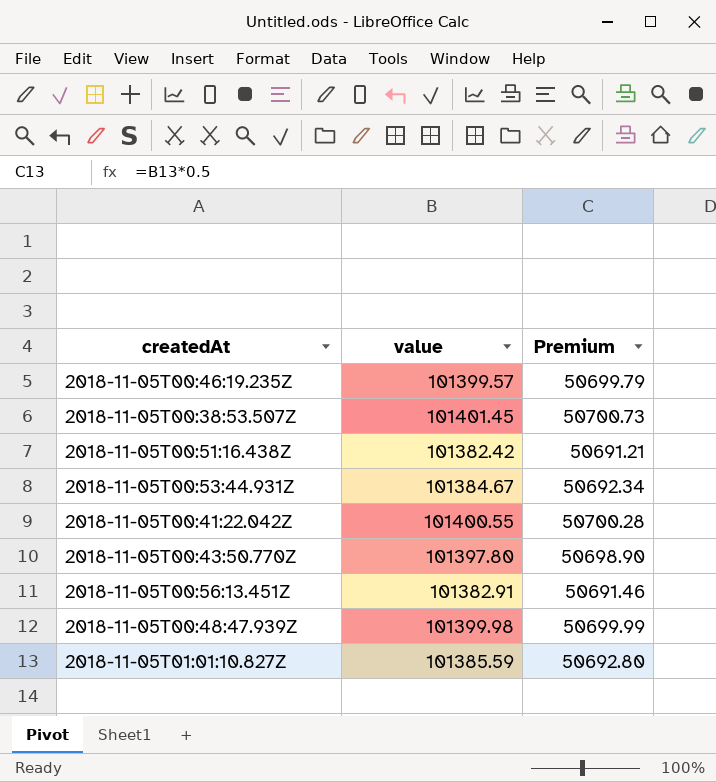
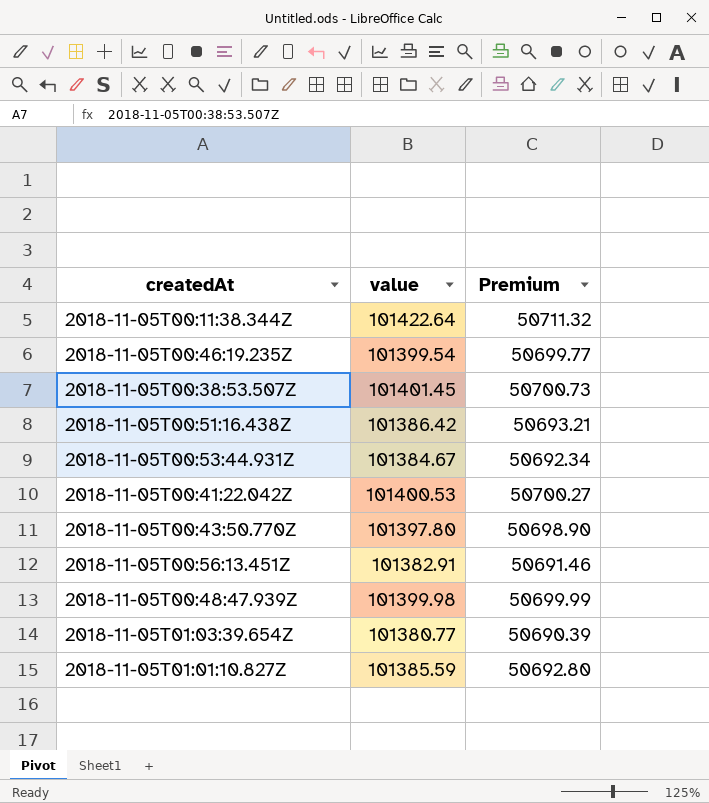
row 2018-11-05T00:11:38.344Z: none -> 101422.64 | 50711.32
2018-11-05T00:46:19.235Z | value: 101399.57 -> 101399.54
2018-11-05T00:46:19.235Z | Premium: 50699.79 -> 50699.77
2018-11-05T00:51:16.438Z | value: 101382.42 -> 101386.42
2018-11-05T00:51:16.438Z | Premium: 50691.21 -> 50693.21
2018-11-05T00:41:22.042Z | value: 101400.55 -> 101400.53
2018-11-05T00:41:22.042Z | Premium: 50700.28 -> 50700.27
row 2018-11-05T01:03:39.654Z: none -> 101380.77 | 50690.39

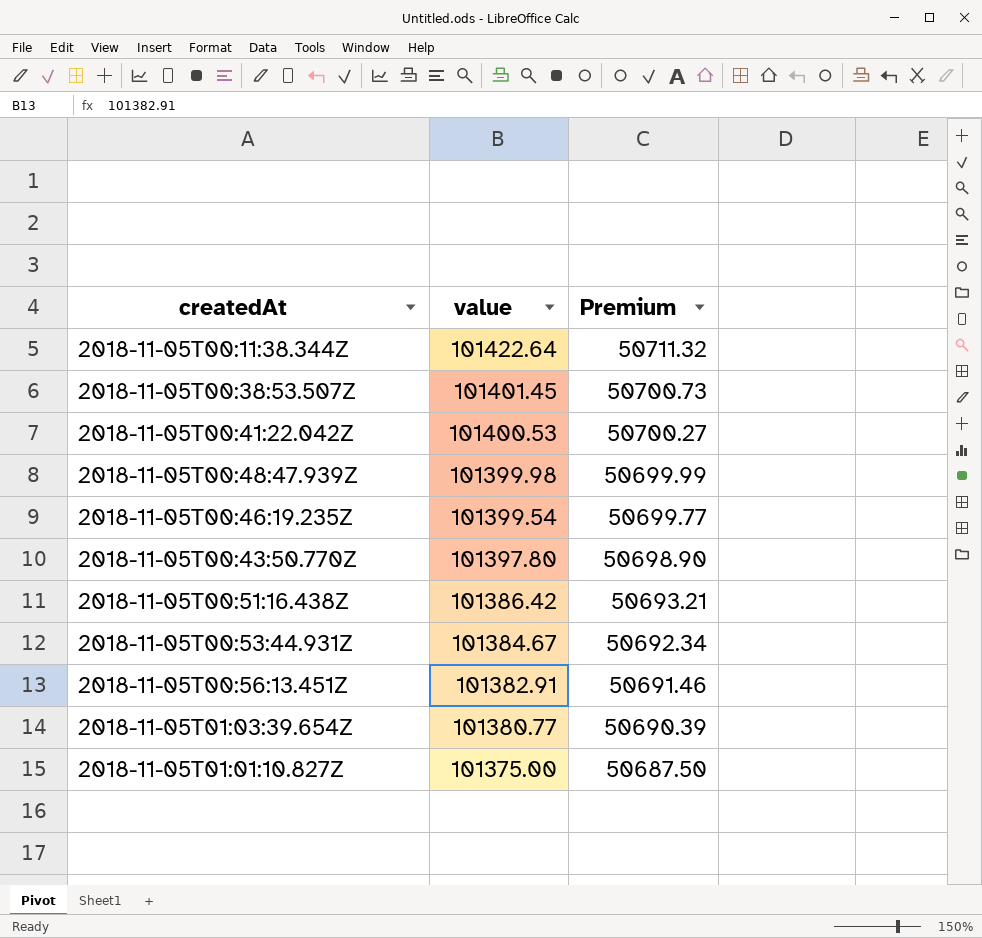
row order: none -> value descending
2018-11-05T01:01:10.827Z | value: 101385.59 -> 101375.00
2018-11-05T01:01:10.827Z | Premium: 50692.80 -> 50687.50

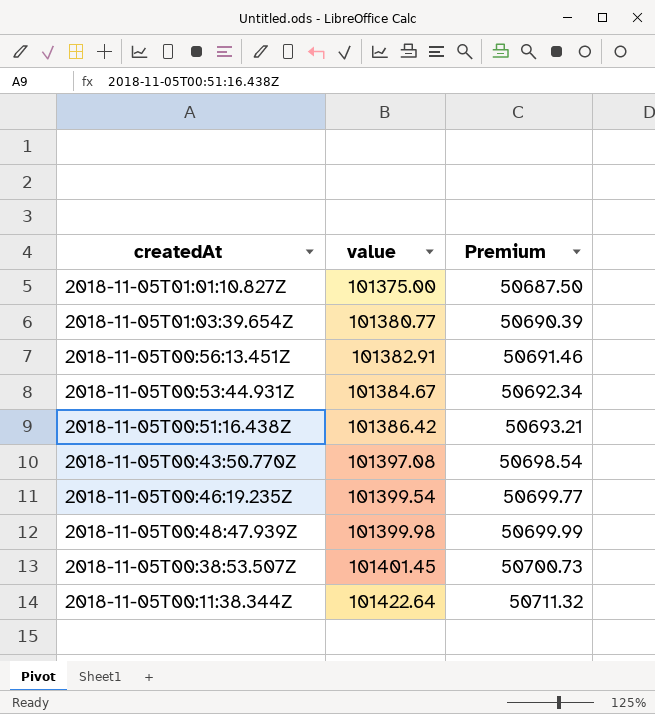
row order: value descending -> value ascending
row 2018-11-05T00:41:22.042Z: 101400.53 | 50700.27 -> none
2018-11-05T00:43:50.770Z | value: 101397.80 -> 101397.08
2018-11-05T00:43:50.770Z | Premium: 50698.90 -> 50698.54

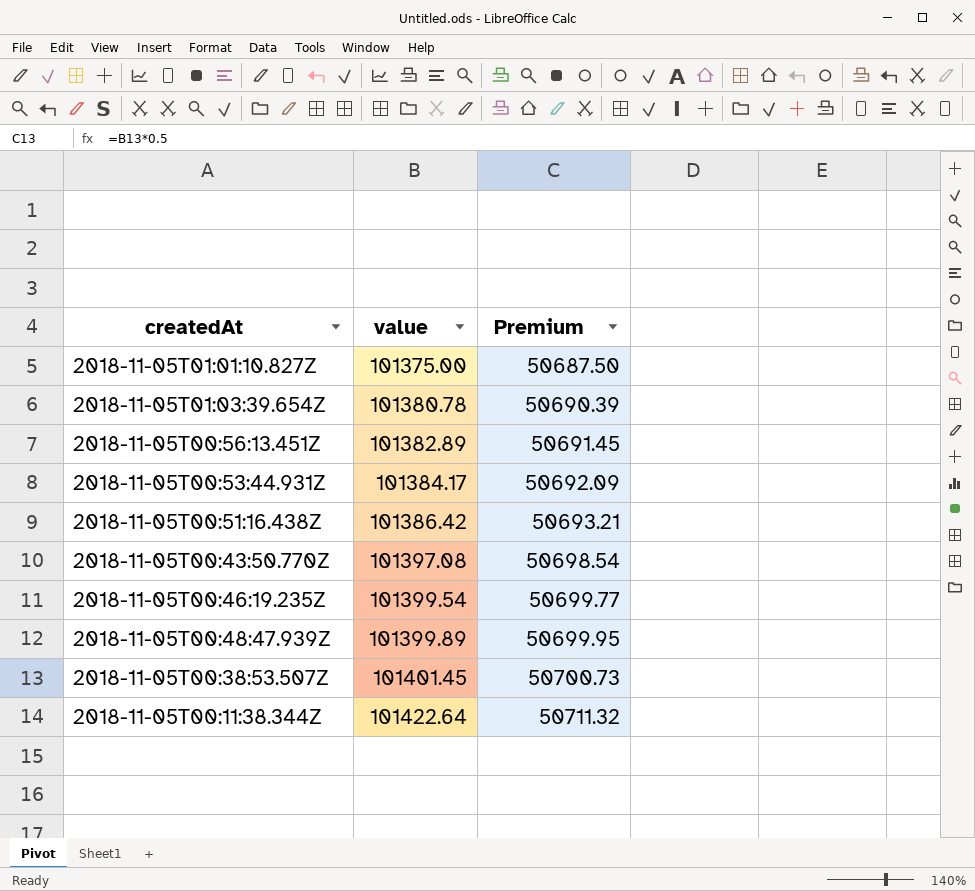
2018-11-05T01:03:39.654Z | value: 101380.77 -> 101380.78
2018-11-05T00:56:13.451Z | value: 101382.91 -> 101382.89
2018-11-05T00:56:13.451Z | Premium: 50691.46 -> 50691.45
2018-11-05T00:53:44.931Z | value: 101384.67 -> 101384.17
2018-11-05T00:53:44.931Z | Premium: 50692.34 -> 50692.09
2018-11-05T00:48:47.939Z | value: 101399.98 -> 101399.89
2018-11-05T00:48:47.939Z | Premium: 50699.99 -> 50699.95

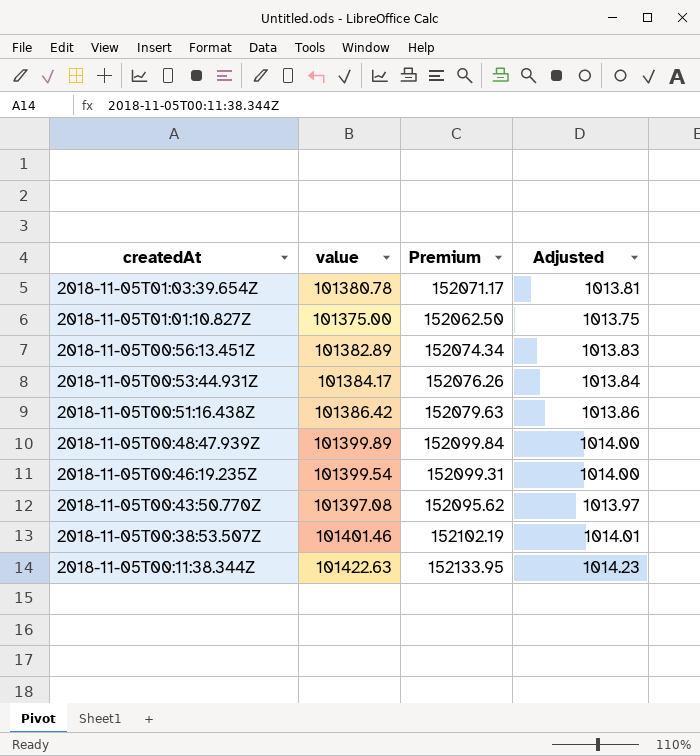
row order: value ascending -> createdAt descending
column Premium | formula: [value] * 0.5 -> [value] * 1.5
column Adjusted | formula: none -> [value] * 0.01
2018-11-05T00:38:53.507Z | value: 101401.45 -> 101401.46
2018-11-05T00:11:38.344Z | value: 101422.64 -> 101422.63

